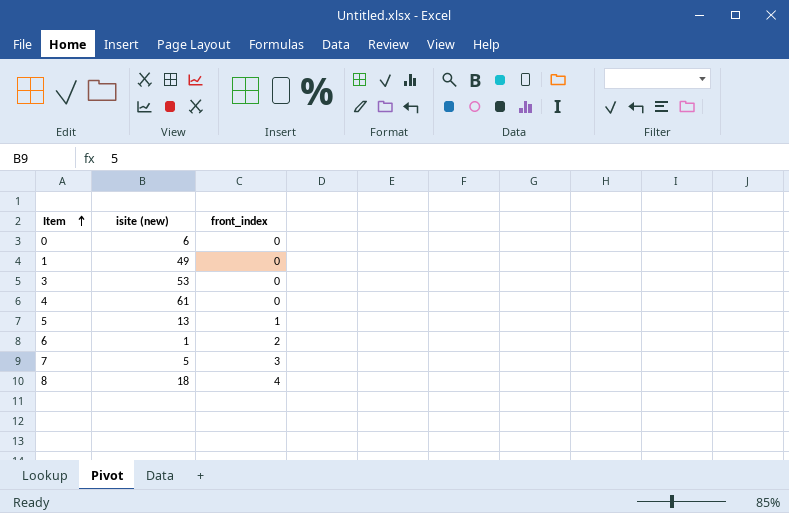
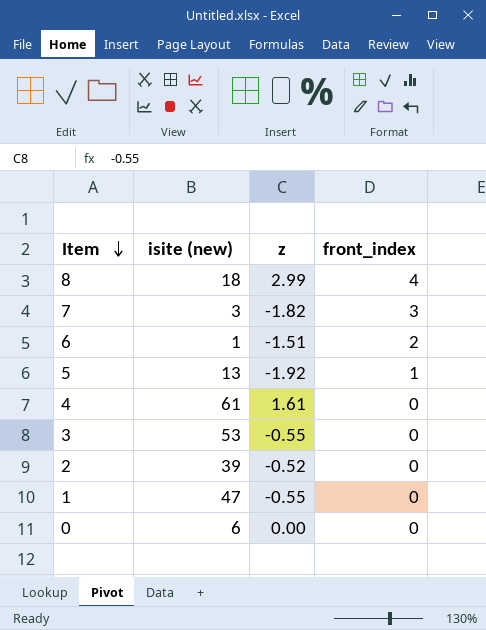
row order: Item ascending -> Item descending
column z | position: none -> 3
7 | isite (new): 5 -> 3
row 2: none -> 39 | -0.52 | 0
1 | isite (new): 49 -> 47

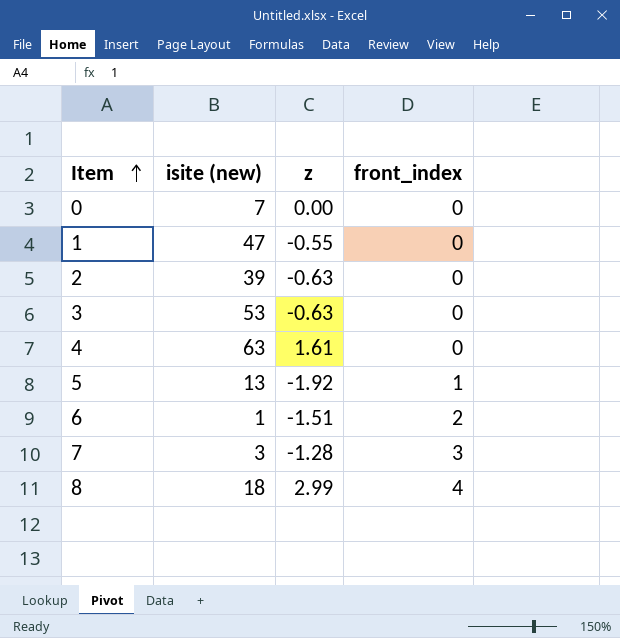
row order: Item descending -> Item ascending
0 | isite (new): 6 -> 7
2 | z: -0.52 -> -0.63
3 | z: -0.55 -> -0.63
4 | isite (new): 61 -> 63
7 | z: -1.82 -> -1.28

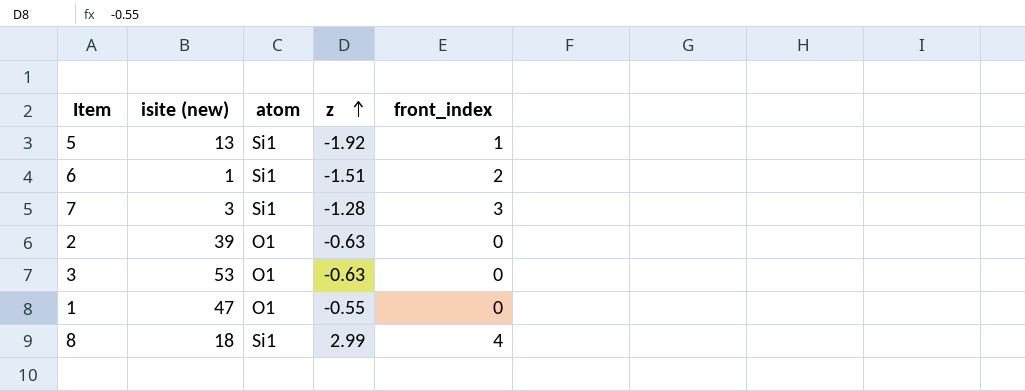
row order: Item ascending -> z ascending
column atom | position: none -> 3
row 0: 7 | 0.00 | 0 -> none
row 4: 63 | 1.61 | 0 -> none

